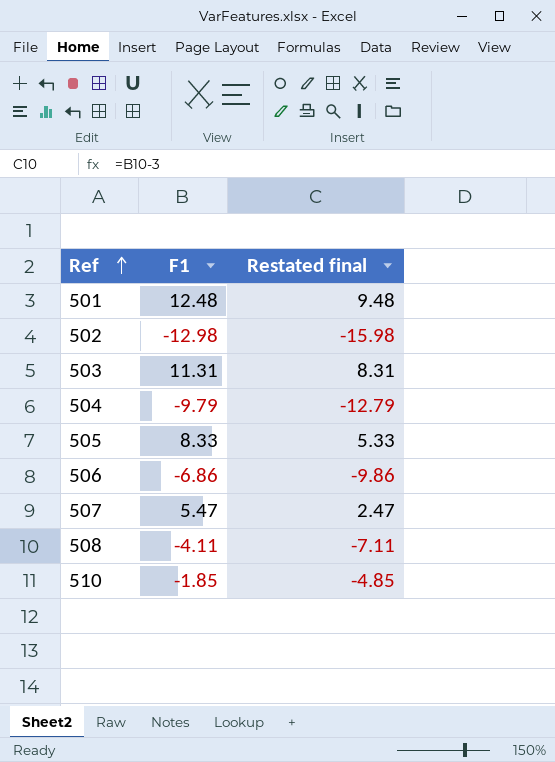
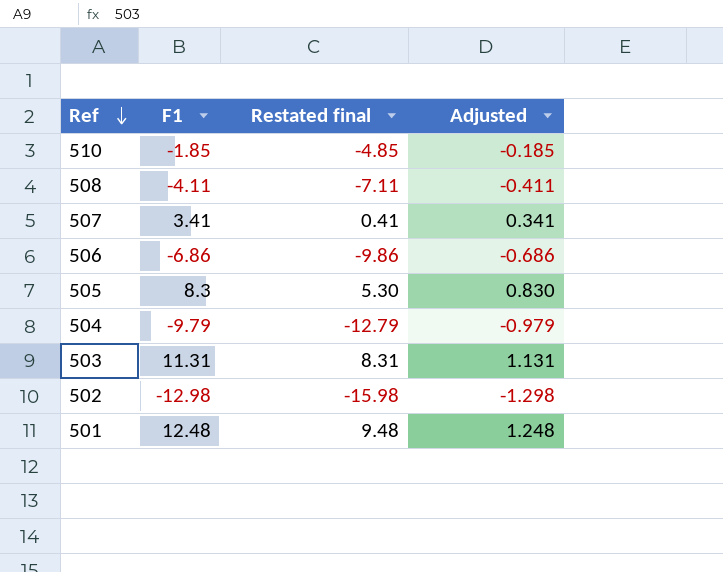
row order: Ref ascending -> Ref descending
column Adjusted | formula: none -> [F1] * 0.1
507 | F1: 5.47 -> 3.41
507 | Restated final: 2.47 -> 0.41
505 | F1: 8.33 -> 8.3
505 | Restated final: 5.33 -> 5.30

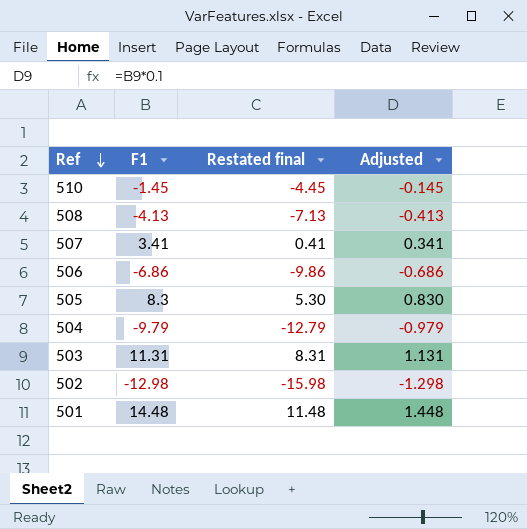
510 | F1: -1.85 -> -1.45
510 | Restated final: -4.85 -> -4.45
510 | Adjusted: -0.185 -> -0.145
508 | F1: -4.11 -> -4.13
508 | Restated final: -7.11 -> -7.13
508 | Adjusted: -0.411 -> -0.413
501 | F1: 12.48 -> 14.48
501 | Restated final: 9.48 -> 11.48
501 | Adjusted: 1.248 -> 1.448

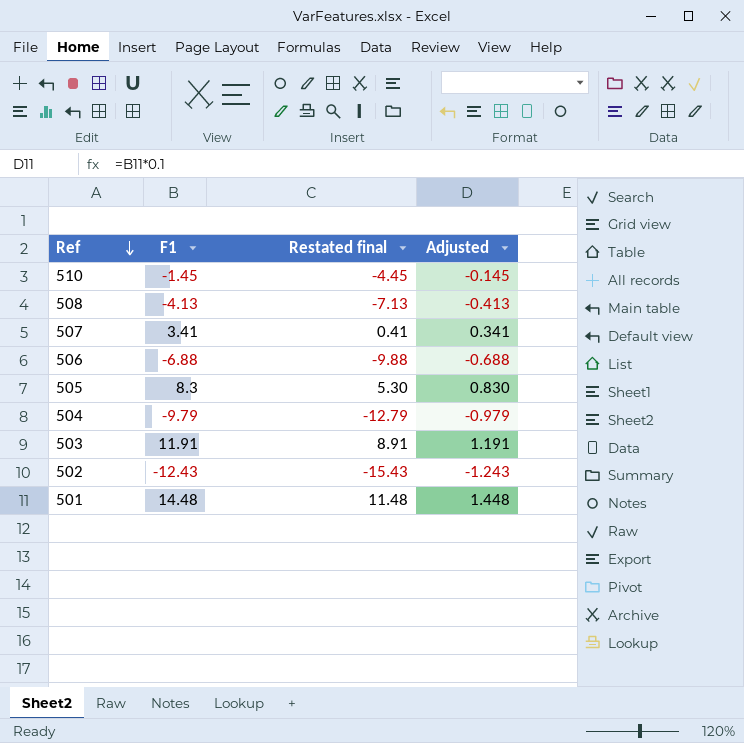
506 | F1: -6.86 -> -6.88
506 | Restated final: -9.86 -> -9.88
506 | Adjusted: -0.686 -> -0.688
503 | F1: 11.31 -> 11.91
503 | Restated final: 8.31 -> 8.91
503 | Adjusted: 1.131 -> 1.191
502 | F1: -12.98 -> -12.43
502 | Restated final: -15.98 -> -15.43
502 | Adjusted: -1.298 -> -1.243

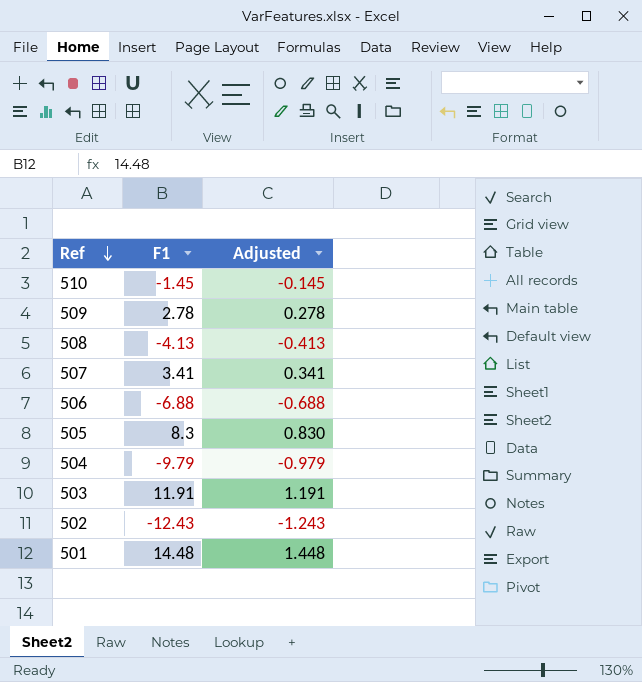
column Restated final | formula: [F1] - 3 -> none
row 509: none -> 2.78 | 0.278

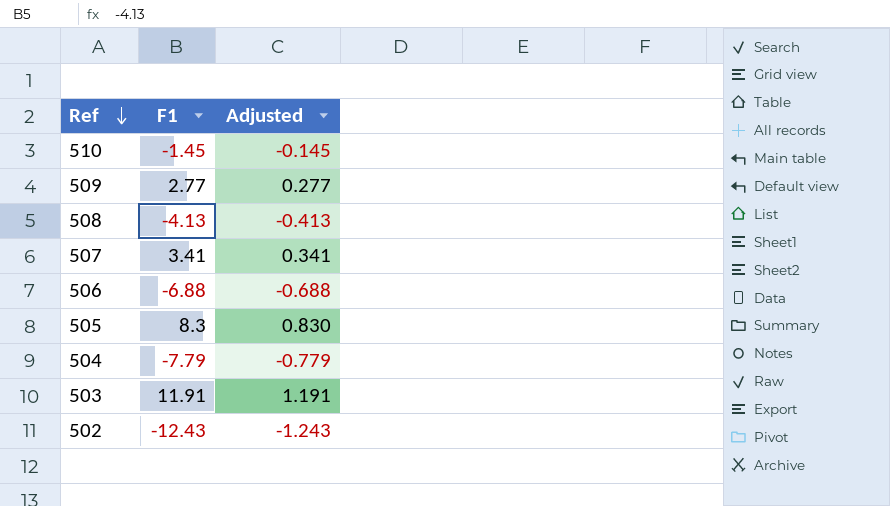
row 501: 14.48 | 1.448 -> none
509 | F1: 2.78 -> 2.77
509 | Adjusted: 0.278 -> 0.277
504 | F1: -9.79 -> -7.79
504 | Adjusted: -0.979 -> -0.779

